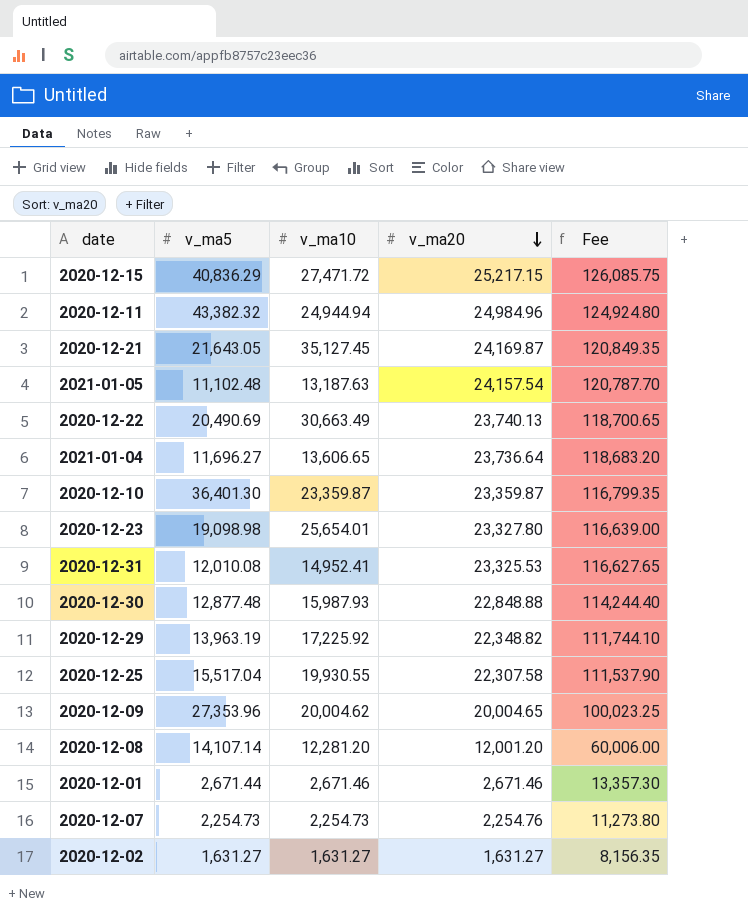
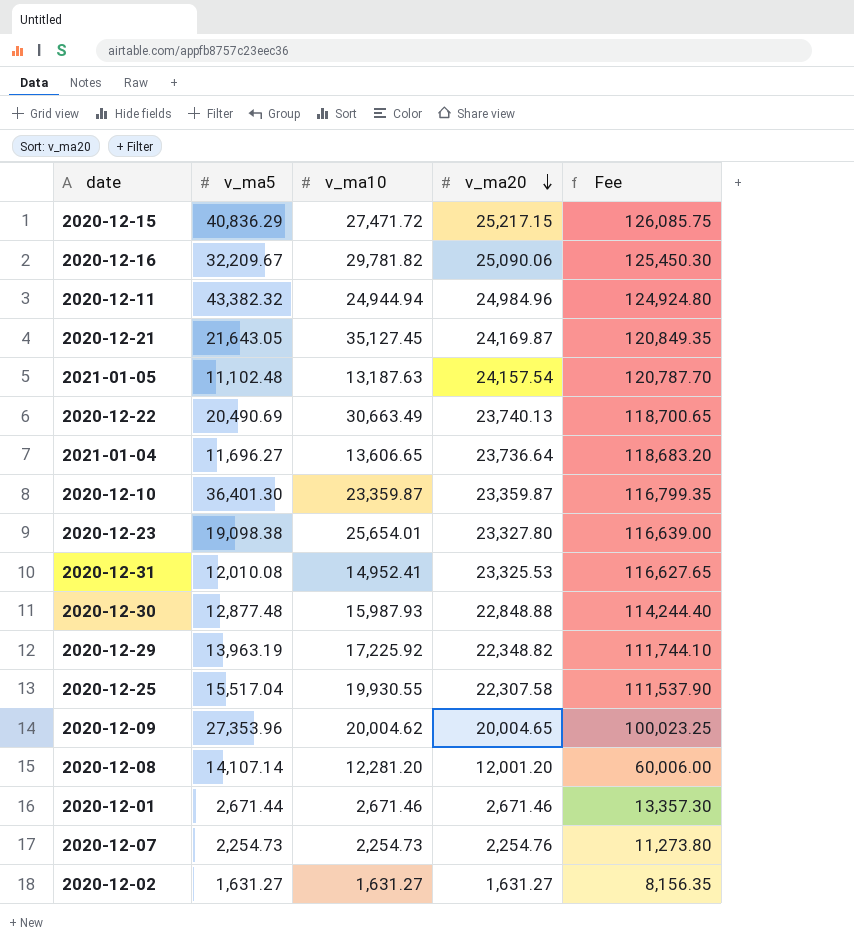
row 2020-12-16: none -> 32,209.67 | 29,781.82 | 25,090.06 | 125,450.30
2020-12-23 | v_ma5: 19,098.98 -> 19,098.38

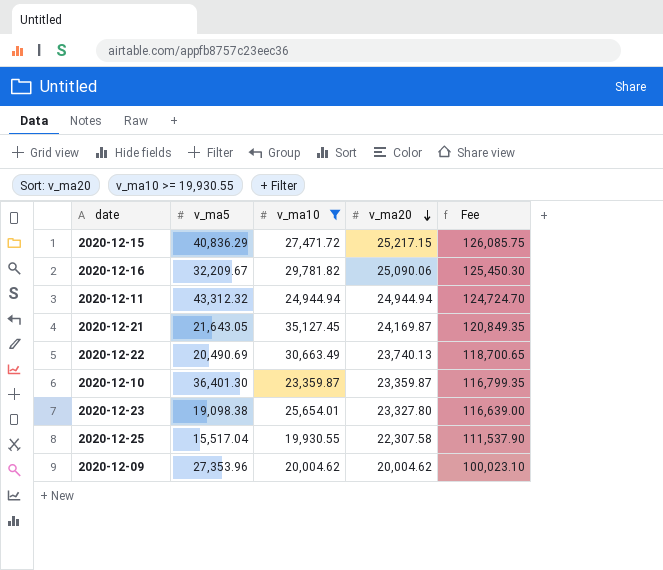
filter: none -> v_ma10 >= 19,930.55
2020-12-11 | v_ma5: 43,382.32 -> 43,312.32
2020-12-11 | v_ma20: 24,984.96 -> 24,944.94
2020-12-11 | Fee: 124,924.80 -> 124,724.70
2020-12-09 | v_ma20: 20,004.65 -> 20,004.62
2020-12-09 | Fee: 100,023.25 -> 100,023.10

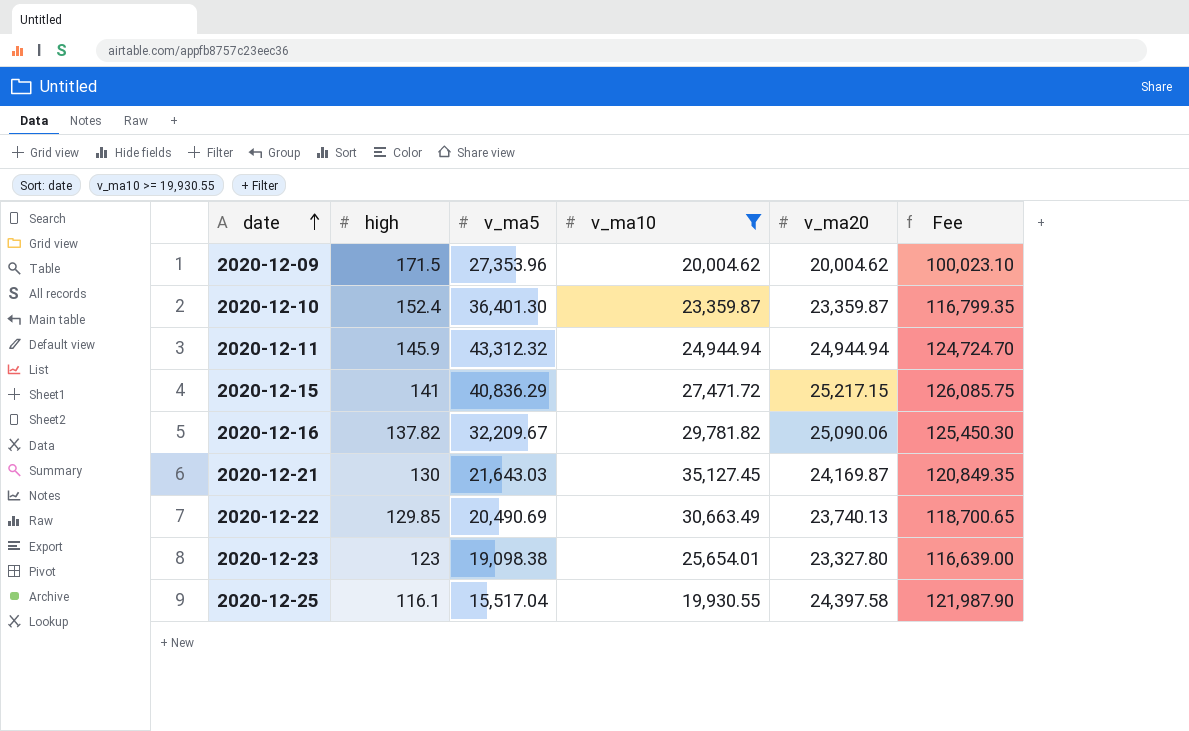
row order: v_ma20 descending -> date ascending
column high | position: none -> 2
2020-12-21 | v_ma5: 21,643.05 -> 21,643.03
2020-12-25 | v_ma20: 22,307.58 -> 24,397.58
2020-12-25 | Fee: 111,537.90 -> 121,987.90

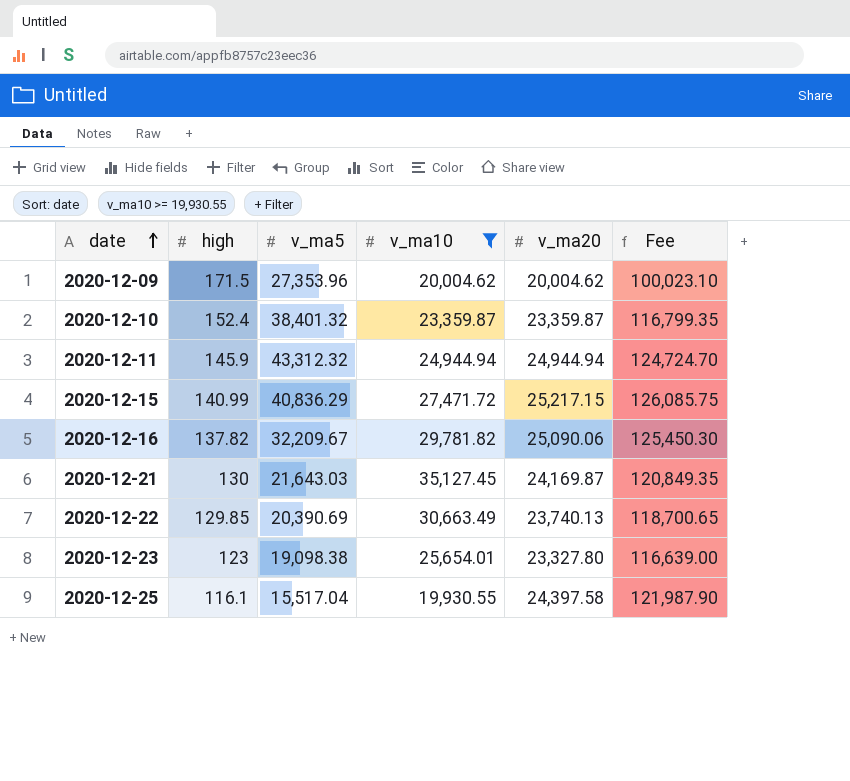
2020-12-10 | v_ma5: 36,401.30 -> 38,401.32
2020-12-15 | high: 141 -> 140.99
2020-12-22 | v_ma5: 20,490.69 -> 20,390.69

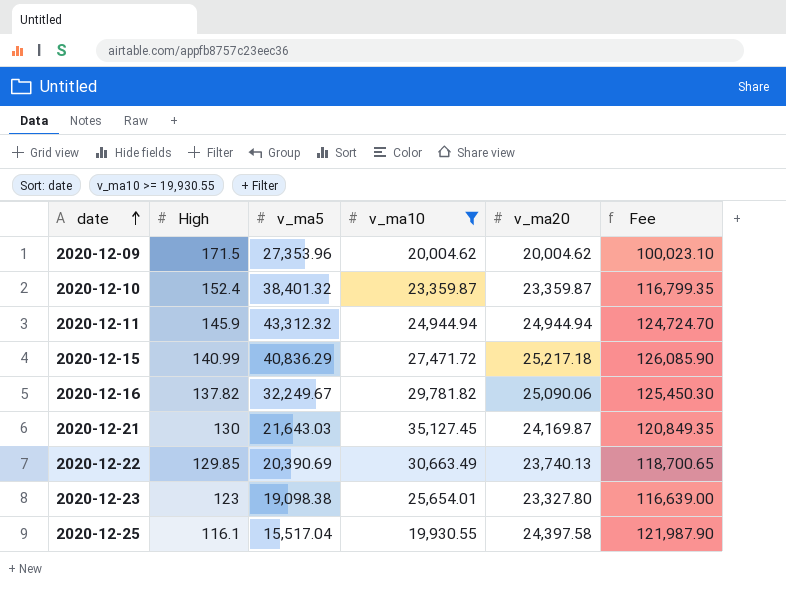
column name: high -> High
2020-12-15 | v_ma20: 25,217.15 -> 25,217.18
2020-12-15 | Fee: 126,085.75 -> 126,085.90
2020-12-16 | v_ma5: 32,209.67 -> 32,249.67

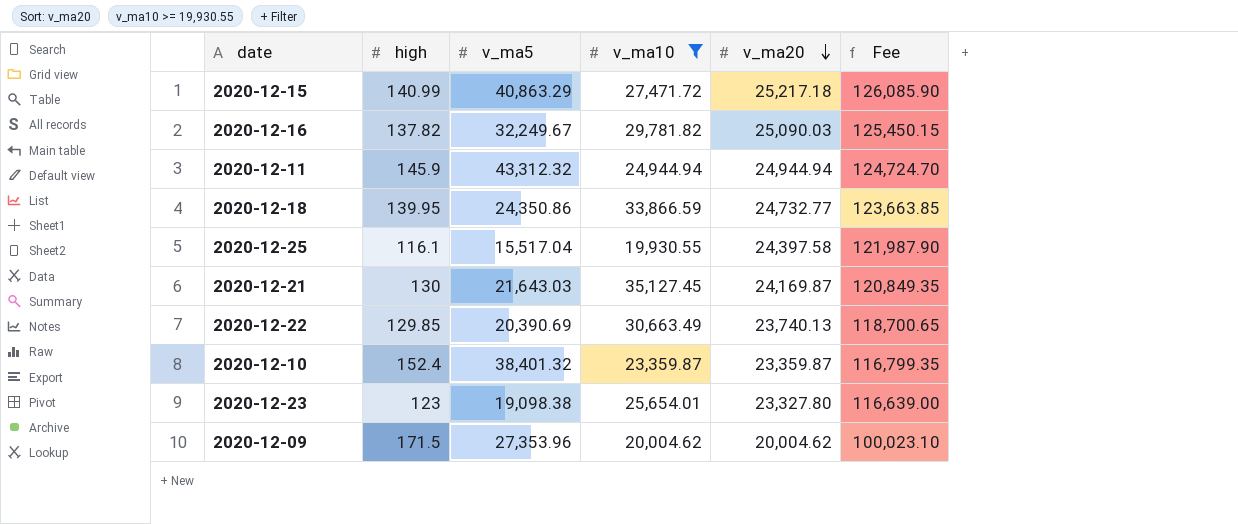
row order: date ascending -> v_ma20 descending
column name: High -> high
2020-12-15 | v_ma5: 40,836.29 -> 40,863.29
2020-12-16 | v_ma20: 25,090.06 -> 25,090.03
2020-12-16 | Fee: 125,450.30 -> 125,450.15
row 2020-12-18: none -> 139.95 | 24,350.86 | 33,866.59 | 24,732.77 | 123,663.85

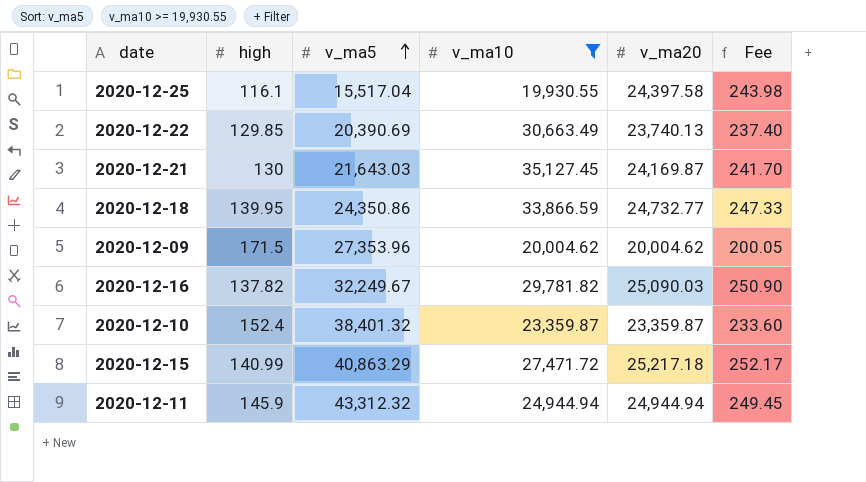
row order: v_ma20 descending -> v_ma5 ascending
column Fee | formula: [v_ma20] * 5 -> [v_ma20] * 0.01
row 2020-12-23: 123 | 19,098.38 | 25,654.01 | 23,327.80 | 116,639.00 -> none

